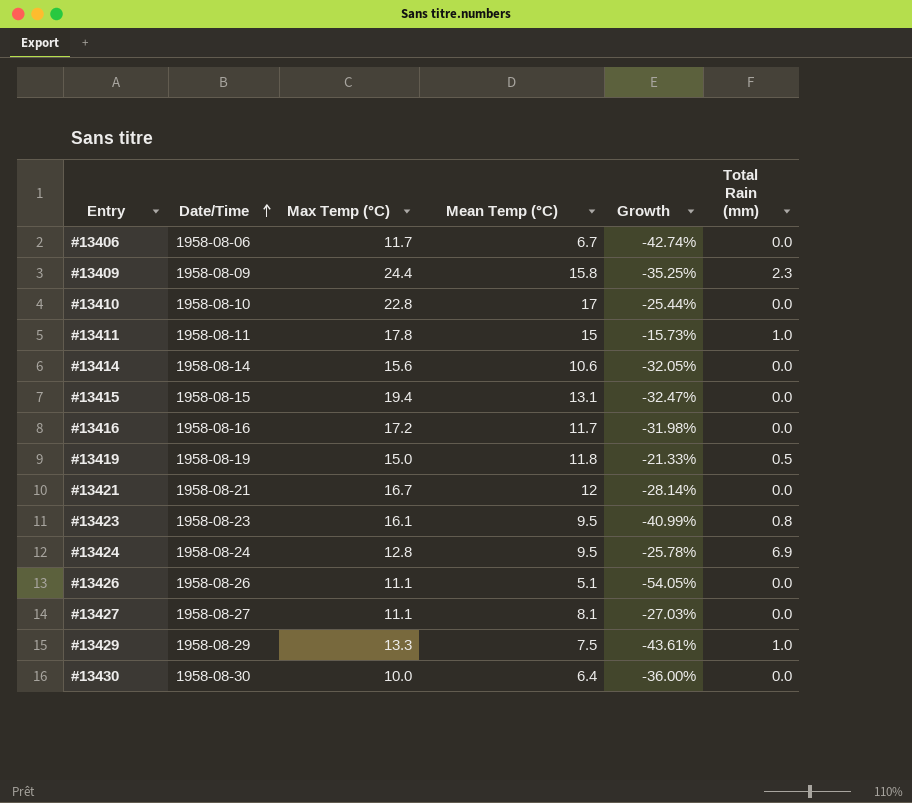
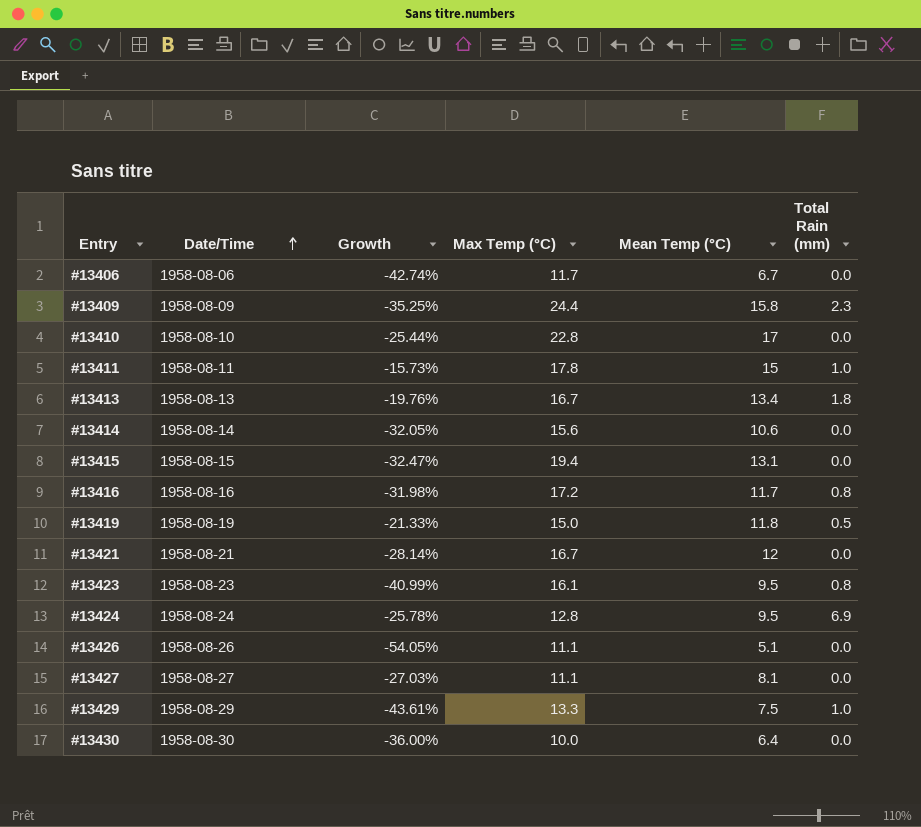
column Growth | position: 5 -> 3
row #13413: none -> 1958-08-13 | -19.76% | 16.7 | 13.4 | 1.8
#13416 | Total Rain (mm): 0.0 -> 0.8

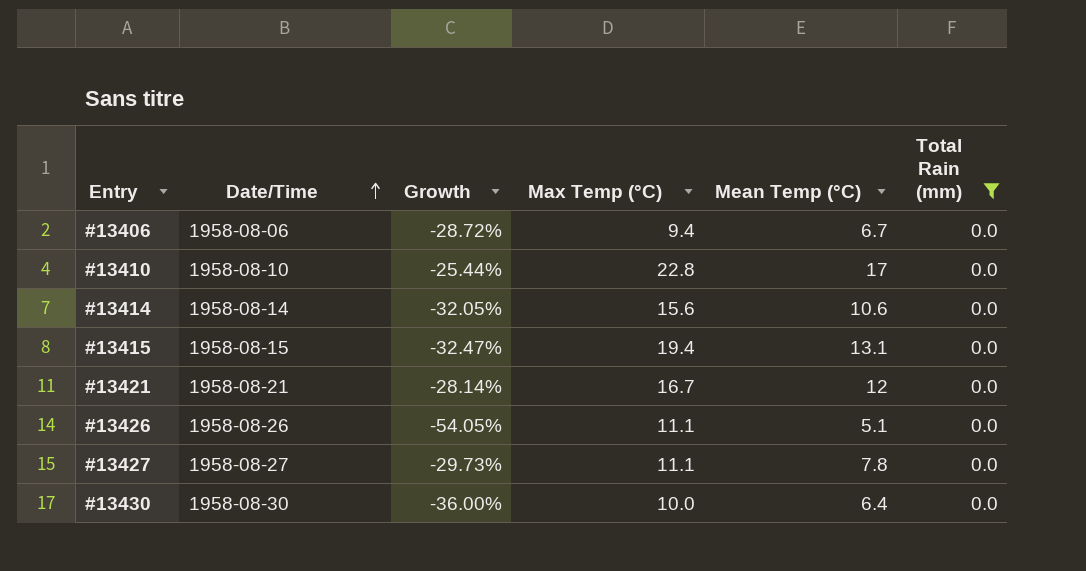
filter: none -> Total Rain (mm) = 0.0
#13406 | Growth: -42.74% -> -28.72%
#13406 | Max Temp (°C): 11.7 -> 9.4
#13427 | Growth: -27.03% -> -29.73%
#13427 | Mean Temp (°C): 8.1 -> 7.8

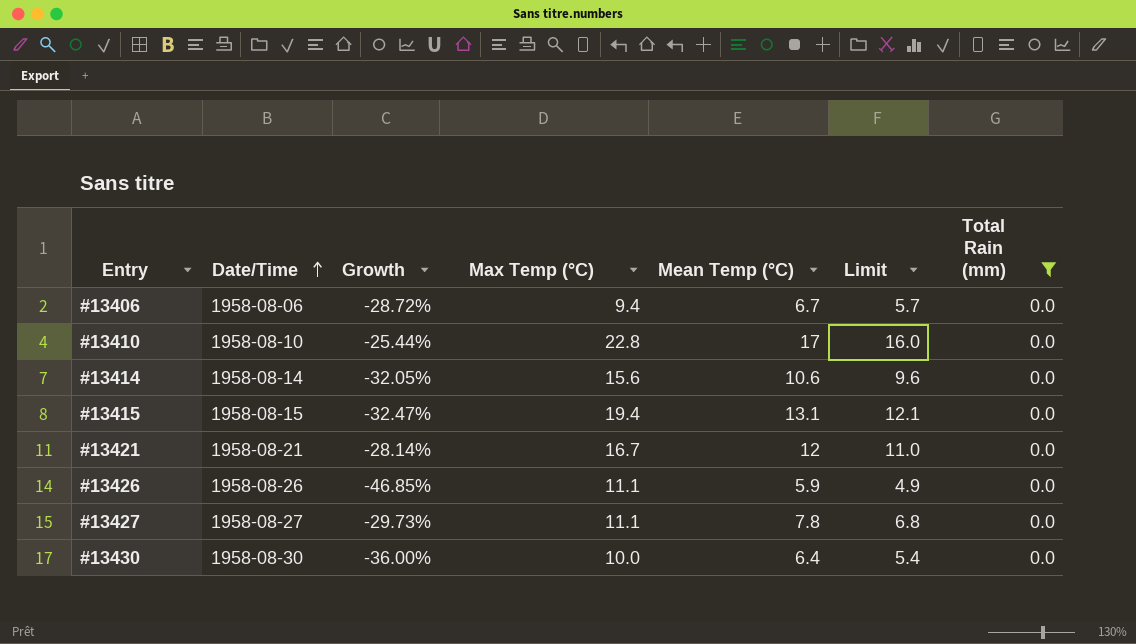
column Limit | formula: none -> [Mean Temp (°C)] - 1
#13426 | Growth: -54.05% -> -46.85%
#13426 | Mean Temp (°C): 5.1 -> 5.9

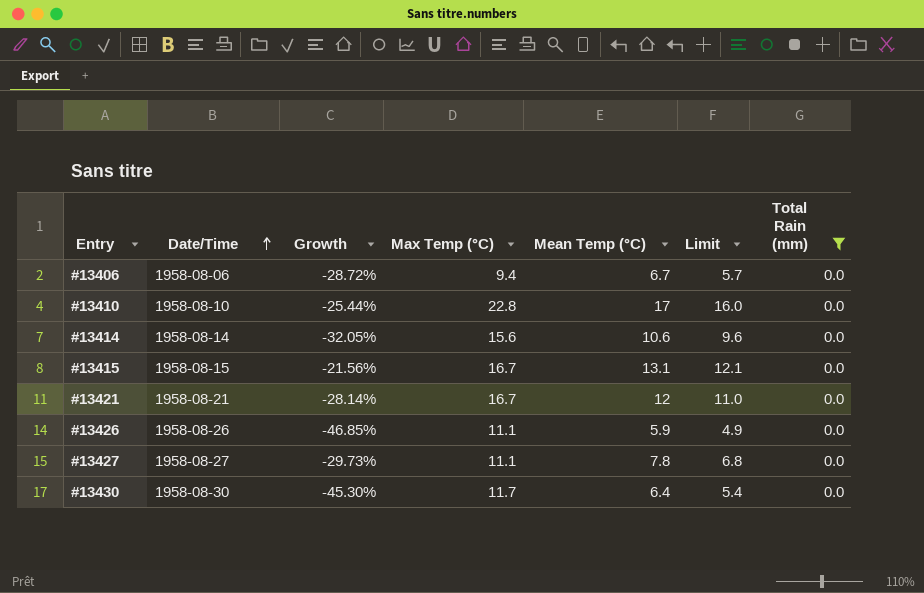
#13415 | Growth: -32.47% -> -21.56%
#13415 | Max Temp (°C): 19.4 -> 16.7
#13430 | Growth: -36.00% -> -45.30%
#13430 | Max Temp (°C): 10.0 -> 11.7

